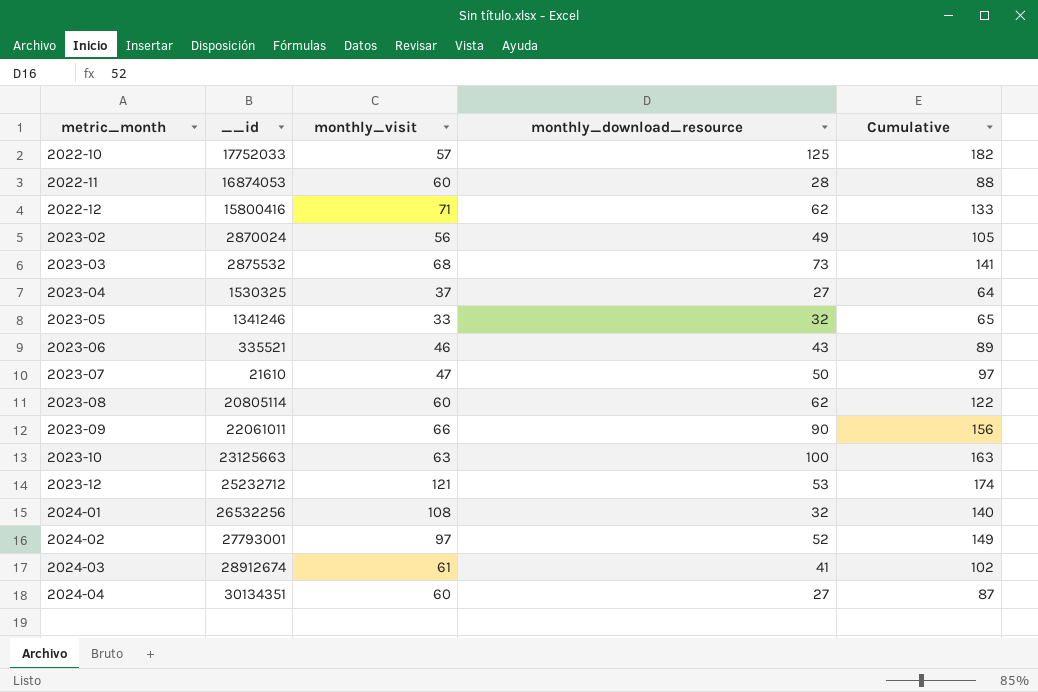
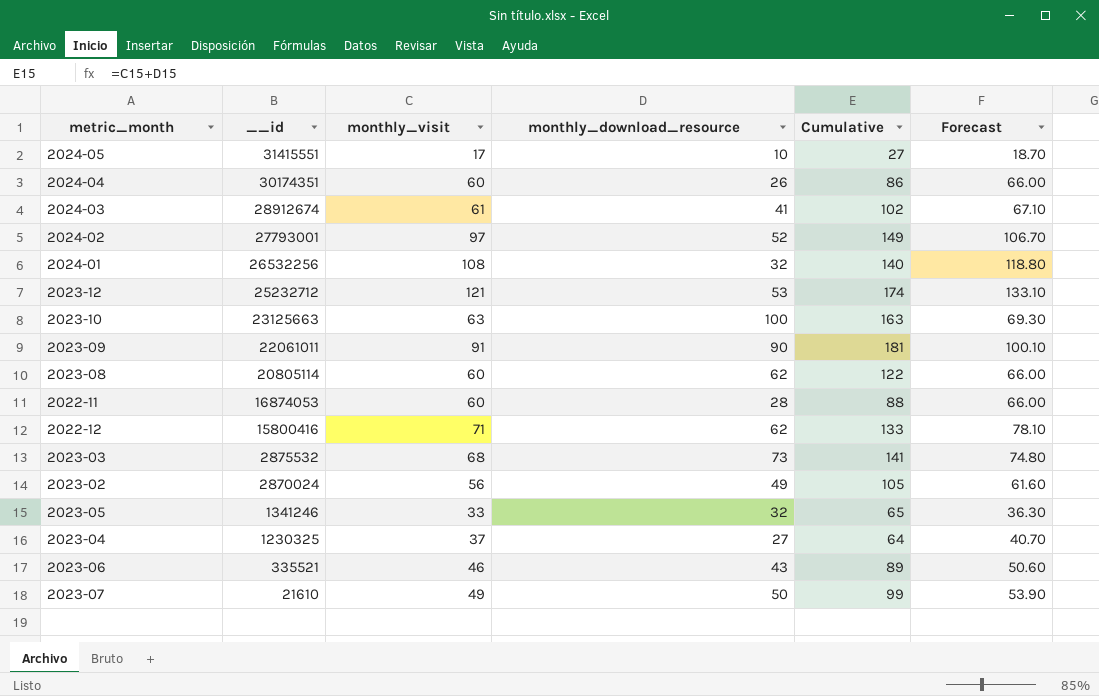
row order: metric_month ascending -> __id descending
column Forecast | formula: none -> [monthly_visit] * 1.1
row 2022-10: 17752033 | 57 | 125 | 182 -> none
row 2024-05: none -> 31415551 | 17 | 10 | 27 | 18.70
2024-04 | __id: 30134351 -> 30174351
2024-04 | monthly_download_resource: 27 -> 26
2024-04 | Cumulative: 87 -> 86
2023-09 | monthly_visit: 66 -> 91
2023-09 | Cumulative: 156 -> 181
2023-04 | __id: 1530325 -> 1230325
2023-07 | monthly_visit: 47 -> 49
2023-07 | Cumulative: 97 -> 99

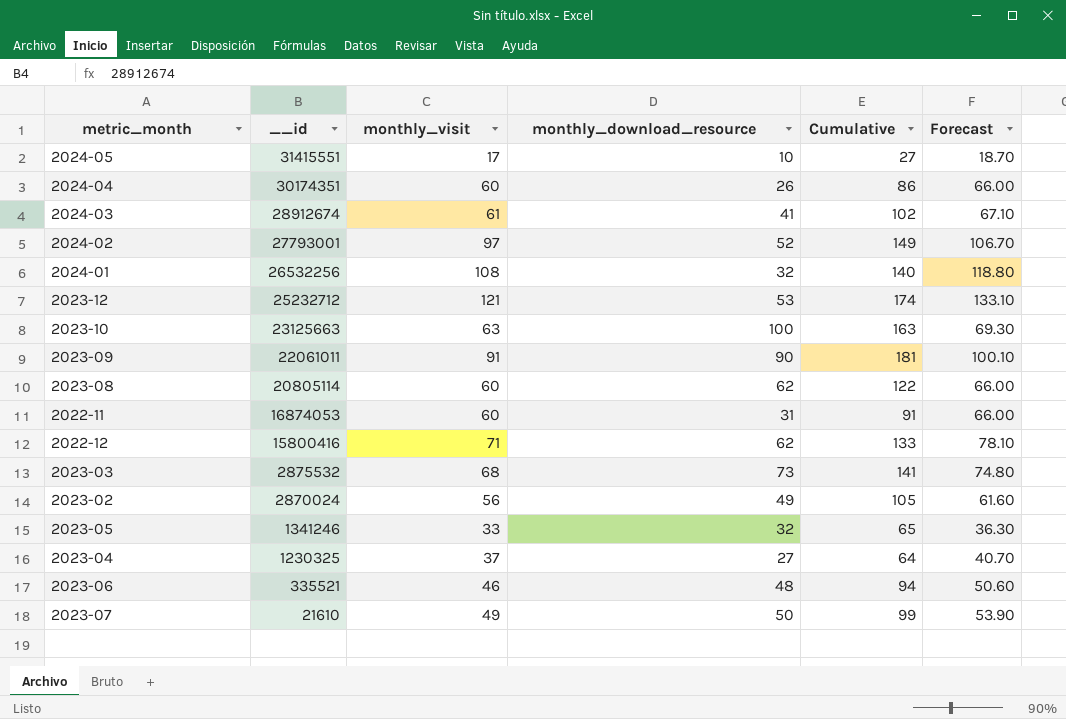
2022-11 | monthly_download_resource: 28 -> 31
2022-11 | Cumulative: 88 -> 91
2023-06 | monthly_download_resource: 43 -> 48
2023-06 | Cumulative: 89 -> 94

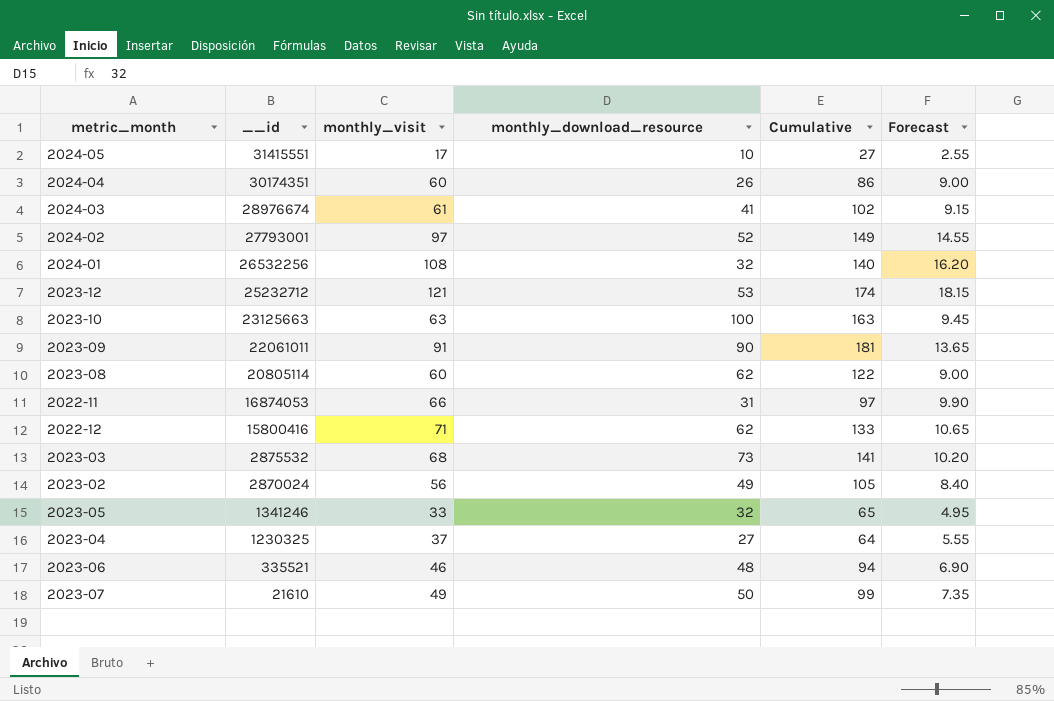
column Forecast | formula: [monthly_visit] * 1.1 -> [monthly_visit] * 0.15
2024-03 | __id: 28912674 -> 28976674
2022-11 | monthly_visit: 60 -> 66
2022-11 | Cumulative: 91 -> 97

